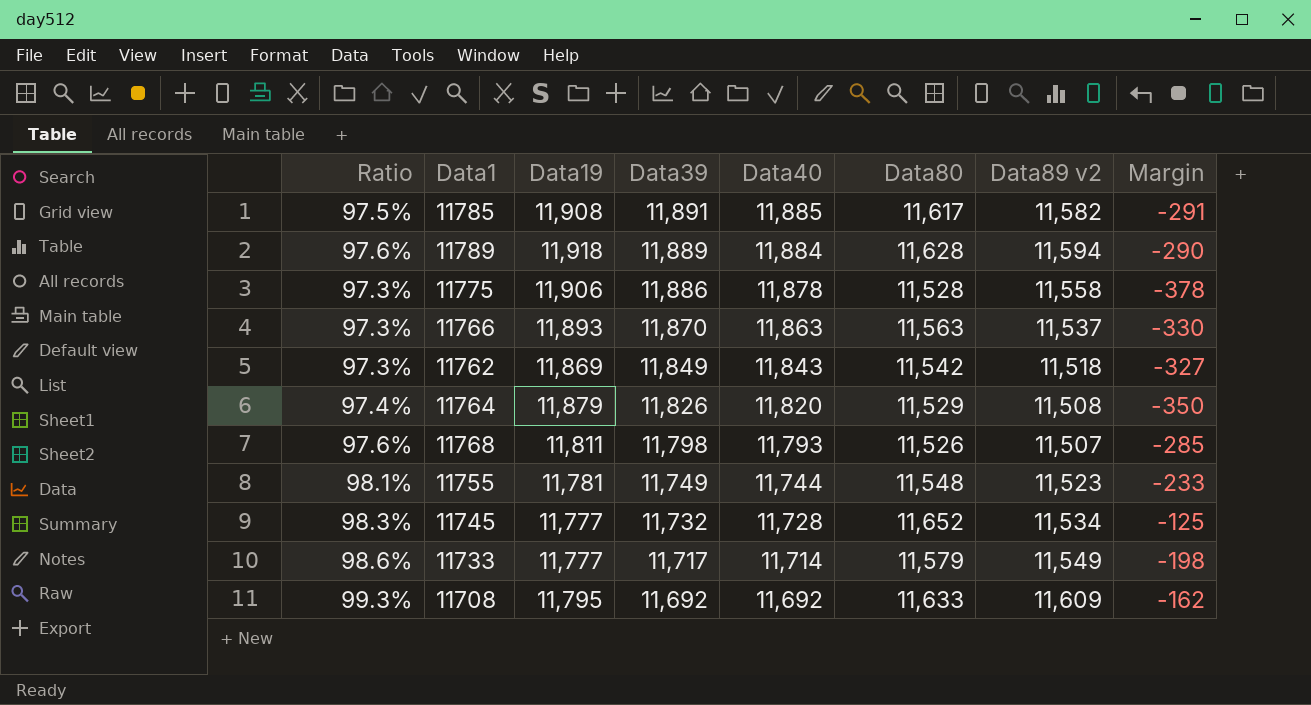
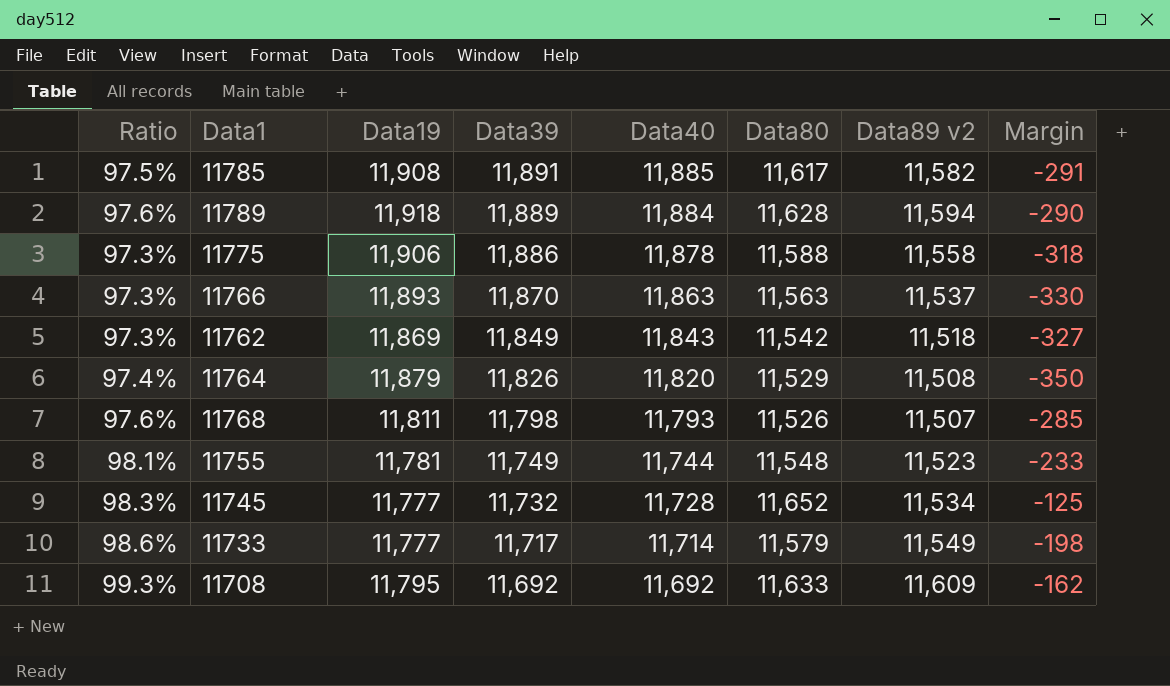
11775 | Data80: 11,528 -> 11,588
11775 | Margin: -378 -> -318

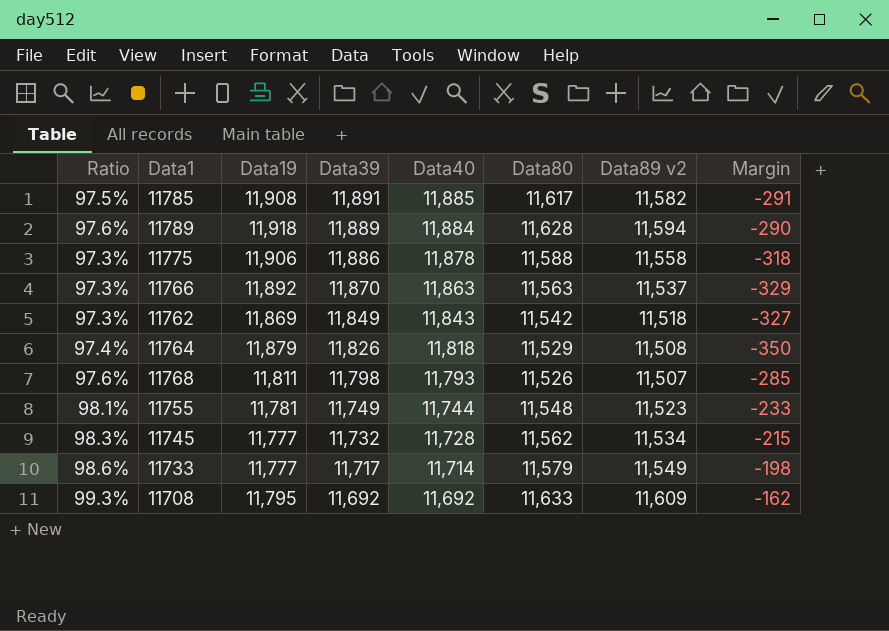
11766 | Data19: 11,893 -> 11,892
11766 | Margin: -330 -> -329
11764 | Data40: 11,820 -> 11,818
11745 | Data80: 11,652 -> 11,562
11745 | Margin: -125 -> -215

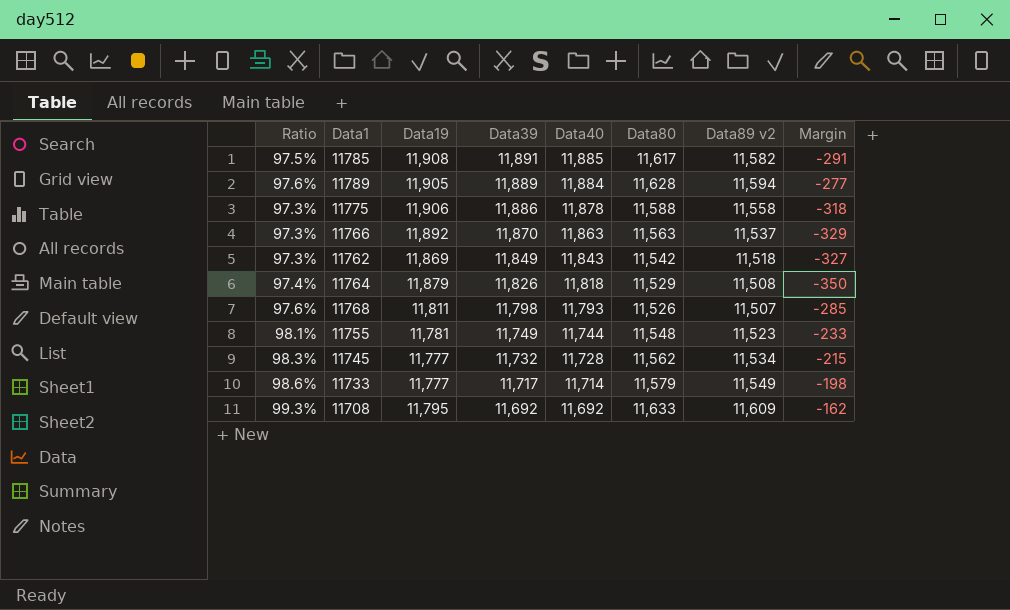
11789 | Data19: 11,918 -> 11,905
11789 | Margin: -290 -> -277

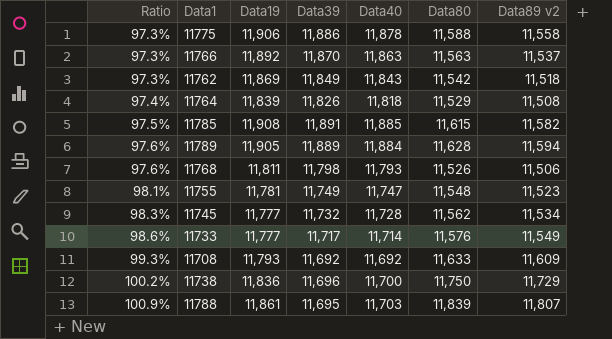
row order: Data39 descending -> Ratio ascending
column Margin | formula: [Data80] - [Data19] -> none
11764 | Data19: 11,879 -> 11,839
11785 | Data80: 11,617 -> 11,615
11768 | Data89 v2: 11,507 -> 11,506
11755 | Data40: 11,744 -> 11,747
11733 | Data80: 11,579 -> 11,576
11708 | Data19: 11,795 -> 11,793
row 11738: none -> 100.2% | 11,836 | 11,696 | 11,700 | 11,750 | 11,729
row 11788: none -> 100.9% | 11,861 | 11,695 | 11,703 | 11,839 | 11,807

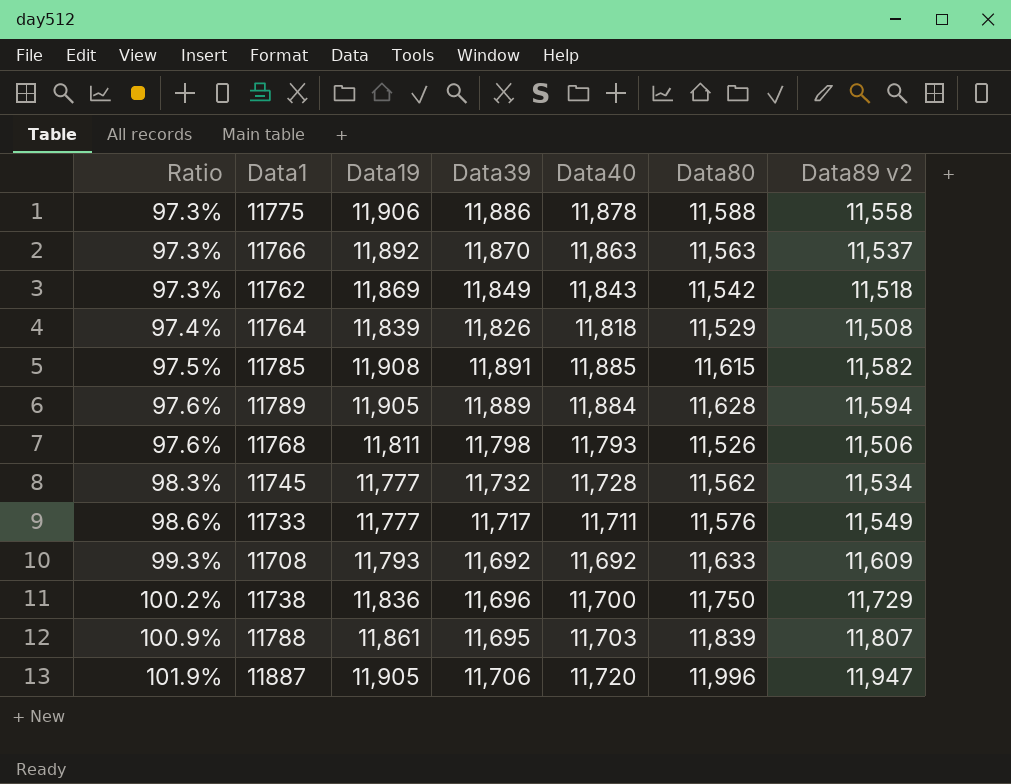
row 11755: 98.1% | 11,781 | 11,749 | 11,747 | 11,548 | 11,523 -> none
11733 | Data40: 11,714 -> 11,711
row 11887: none -> 101.9% | 11,905 | 11,706 | 11,720 | 11,996 | 11,947

